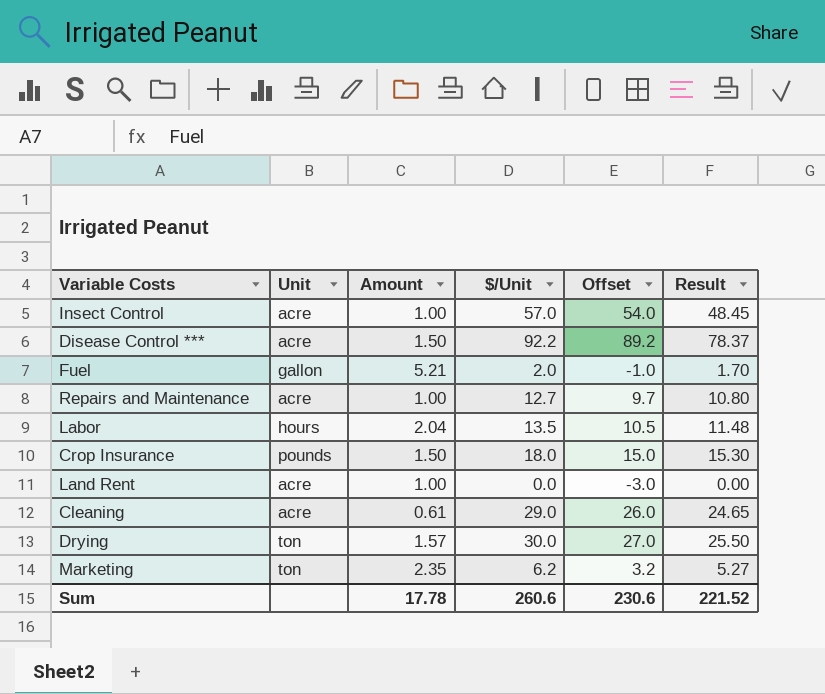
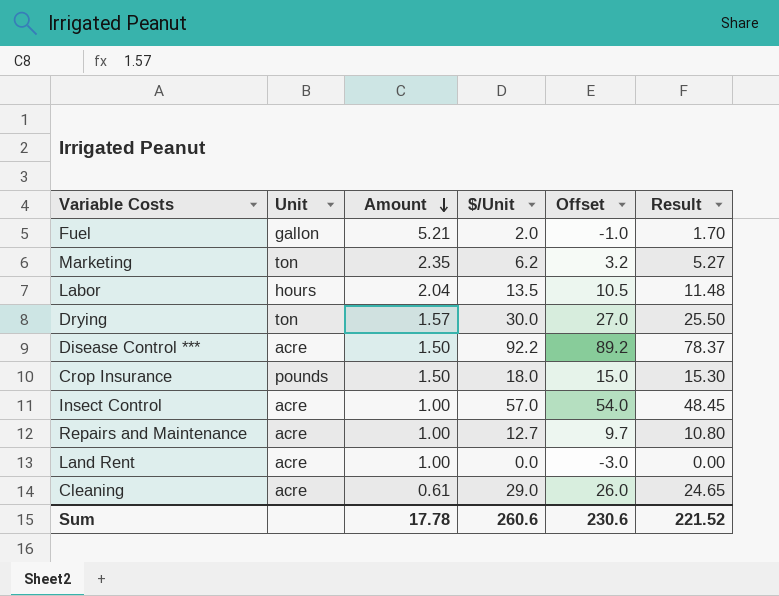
row order: none -> Amount descending

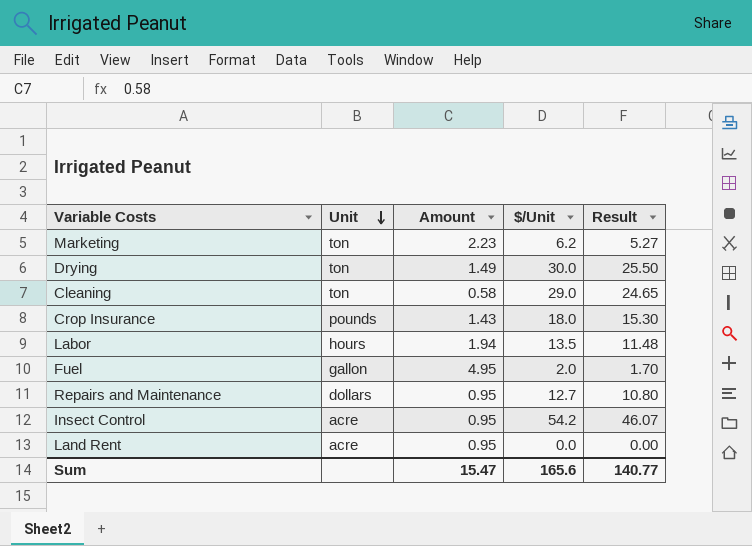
row order: Amount descending -> Unit descending
column Offset | formula: [$/Unit] - 3 -> none
row Disease Control ***: acre | 1.50 | 92.2 | 89.2 | 78.37 -> none
Marketing | Amount: 2.35 -> 2.23
Drying | Amount: 1.57 -> 1.49
Cleaning | Unit: acre -> ton
Cleaning | Amount: 0.61 -> 0.58
Crop Insurance | Amount: 1.50 -> 1.43
Labor | Amount: 2.04 -> 1.94
Fuel | Amount: 5.21 -> 4.95
Repairs and Maintenance | Unit: acre -> dollars
Repairs and Maintenance | Amount: 1.00 -> 0.95
Insect Control | Amount: 1.00 -> 0.95
Insect Control | $/Unit: 57.0 -> 54.2
Insect Control | Result: 48.45 -> 46.07
Land Rent | Amount: 1.00 -> 0.95
Sum | Amount: 17.78 -> 15.47
Sum | $/Unit: 260.6 -> 165.6
Sum | Result: 221.52 -> 140.77

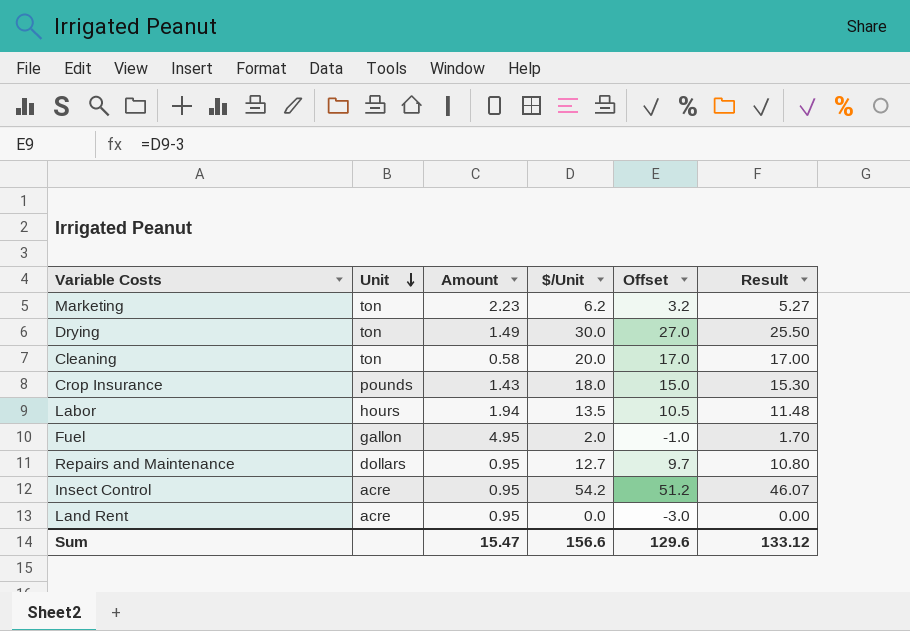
column Offset | formula: none -> [$/Unit] - 3
Cleaning | $/Unit: 29.0 -> 20.0
Cleaning | Result: 24.65 -> 17.00
Sum | $/Unit: 165.6 -> 156.6
Sum | Result: 140.77 -> 133.12

